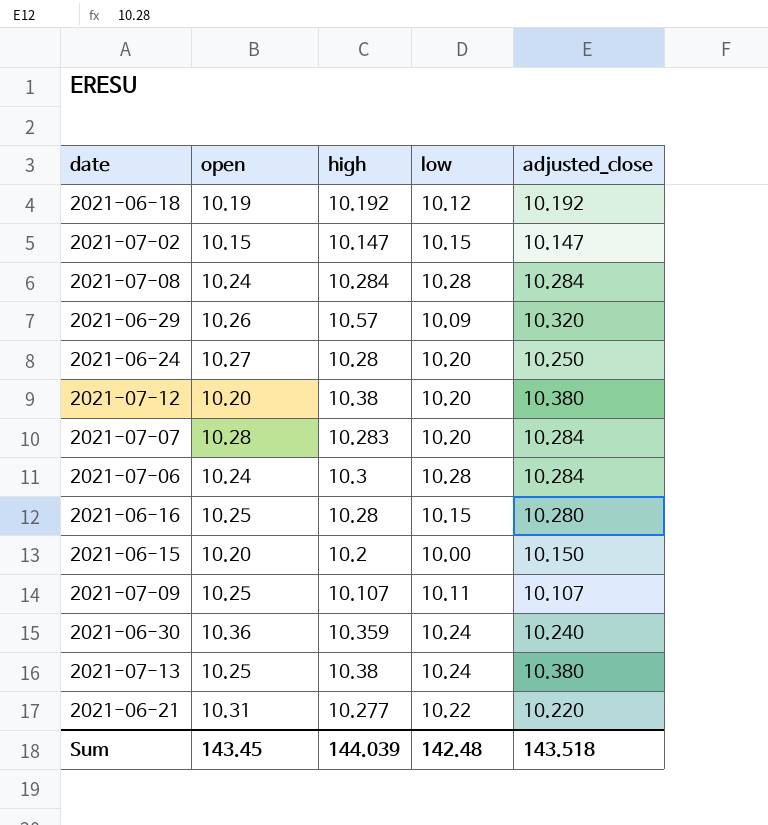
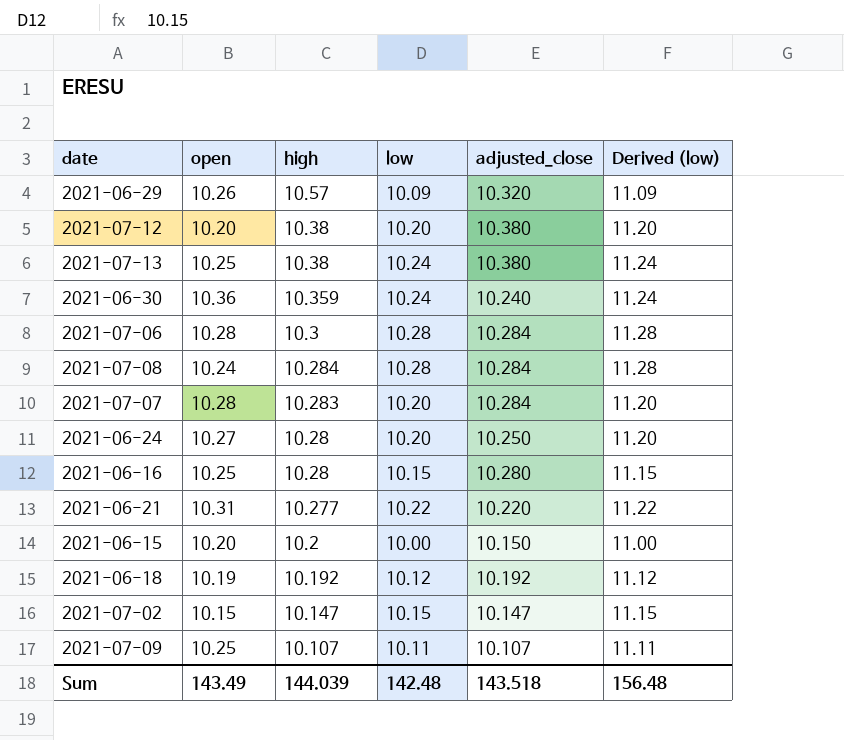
row order: none -> high descending
column Derived (low) | formula: none -> [low] + 1
2021-07-06 | open: 10.24 -> 10.28
Sum | open: 143.45 -> 143.49

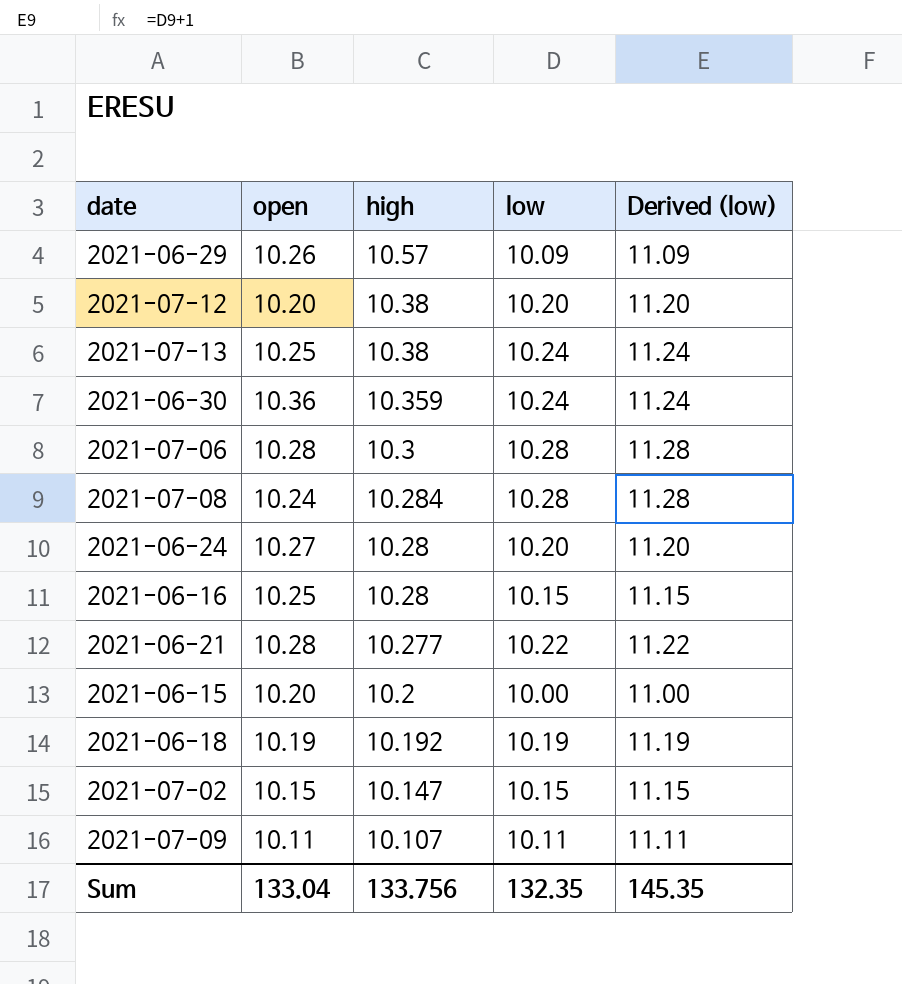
column adjusted_close | position: 5 -> none
row 2021-07-07: 10.28 | 10.283 | 10.20 | 10.284 | 11.20 -> none
2021-06-21 | open: 10.31 -> 10.28
2021-06-18 | low: 10.12 -> 10.19
2021-06-18 | Derived (low): 11.12 -> 11.19
2021-07-09 | open: 10.25 -> 10.11
Sum | open: 143.49 -> 133.04
Sum | high: 144.039 -> 133.756
Sum | low: 142.48 -> 132.35
Sum | Derived (low): 156.48 -> 145.35

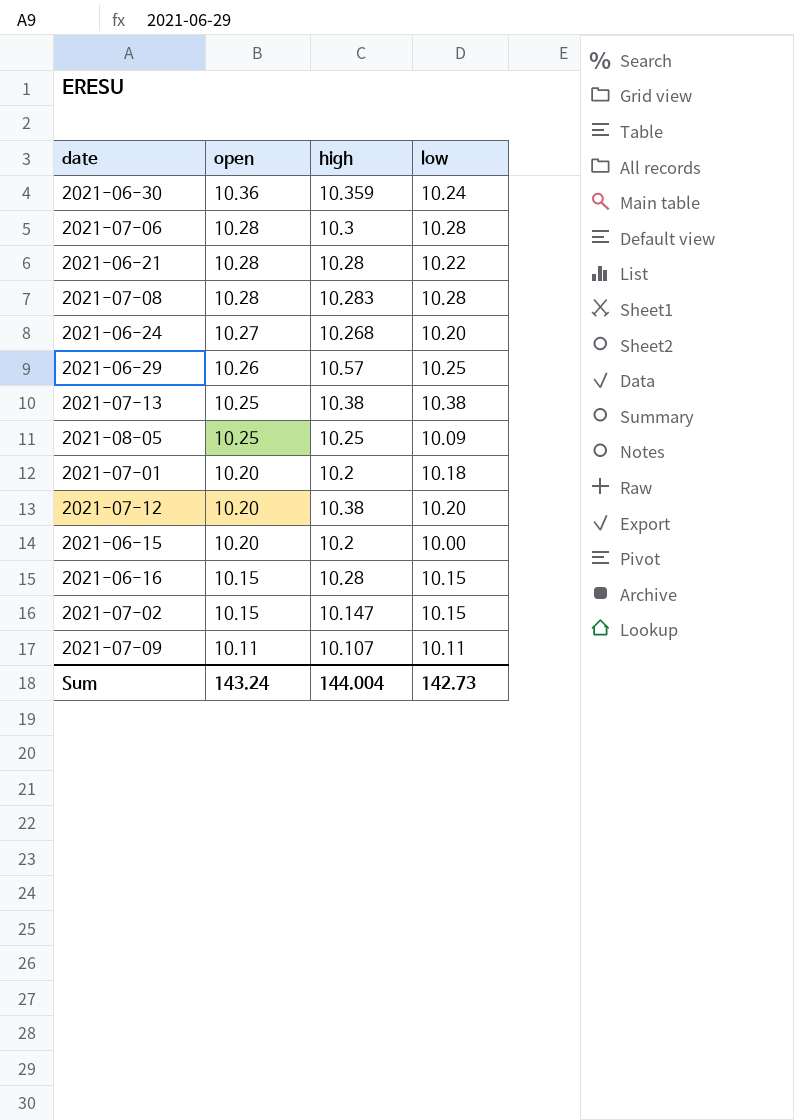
row order: high descending -> open descending
column Derived (low) | formula: [low] + 1 -> none
row 2021-06-18: 10.19 | 10.192 | 10.19 | 11.19 -> none
2021-06-21 | high: 10.277 -> 10.28
2021-07-08 | open: 10.24 -> 10.28
2021-07-08 | high: 10.284 -> 10.283
2021-06-24 | high: 10.28 -> 10.268
2021-06-29 | low: 10.09 -> 10.25
2021-07-13 | low: 10.24 -> 10.38
row 2021-08-05: none -> 10.25 | 10.25 | 10.09
row 2021-07-01: none -> 10.20 | 10.2 | 10.18
2021-06-16 | open: 10.25 -> 10.15
Sum | open: 133.04 -> 143.24
Sum | high: 133.756 -> 144.004
Sum | low: 132.35 -> 142.73

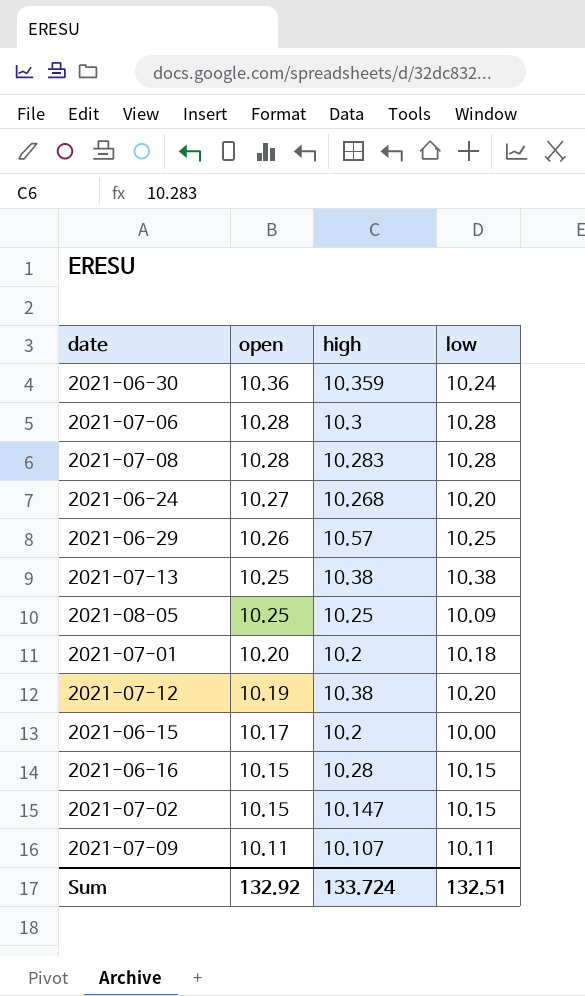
row 2021-06-21: 10.28 | 10.28 | 10.22 -> none
2021-07-12 | open: 10.20 -> 10.19
2021-06-15 | open: 10.20 -> 10.17
Sum | open: 143.24 -> 132.92
Sum | high: 144.004 -> 133.724
Sum | low: 142.73 -> 132.51

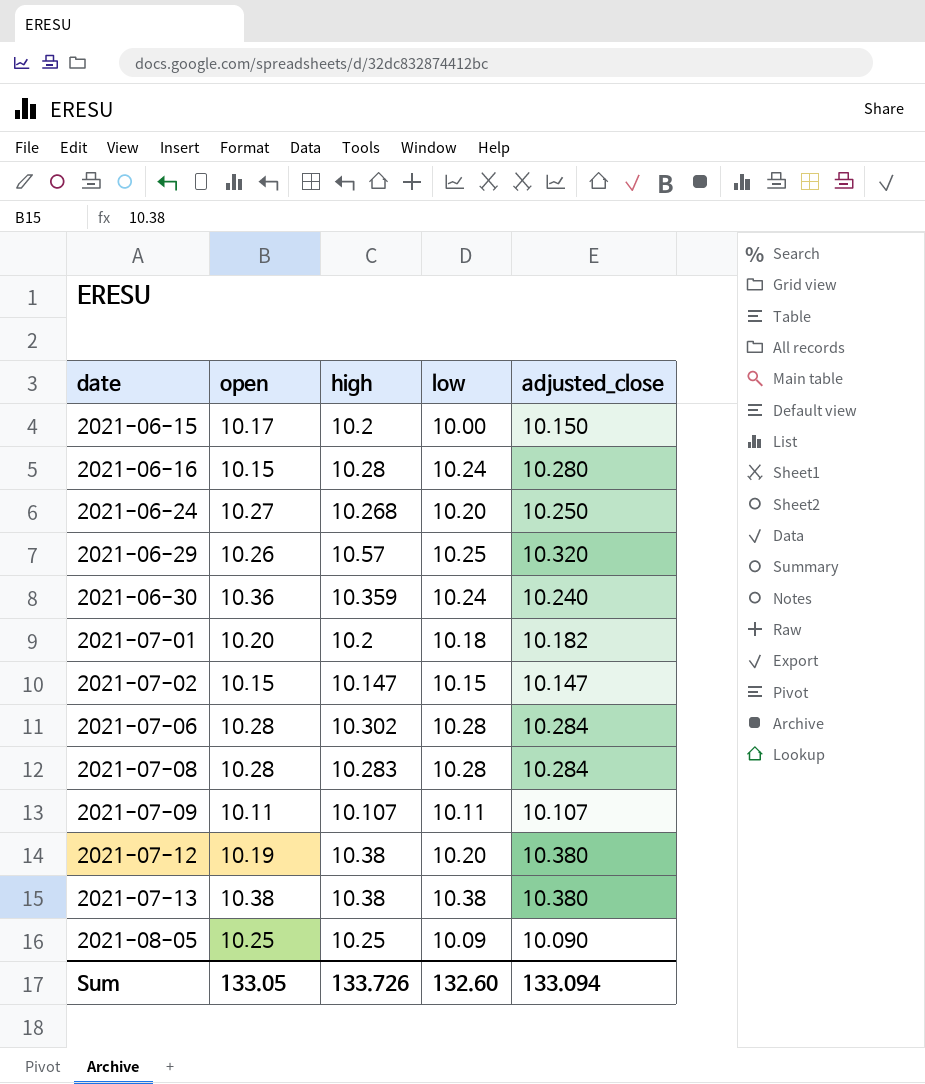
row order: open descending -> date ascending
column adjusted_close | position: none -> 5
2021-06-16 | low: 10.15 -> 10.24
2021-07-06 | high: 10.3 -> 10.302
2021-07-13 | open: 10.25 -> 10.38
Sum | open: 132.92 -> 133.05
Sum | high: 133.724 -> 133.726
Sum | low: 132.51 -> 132.60

